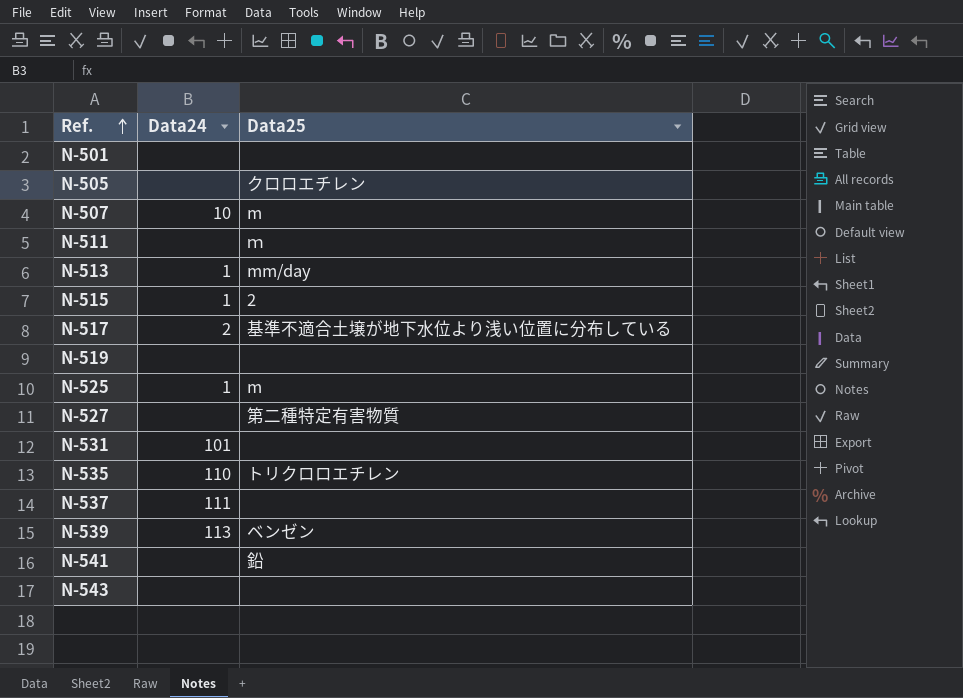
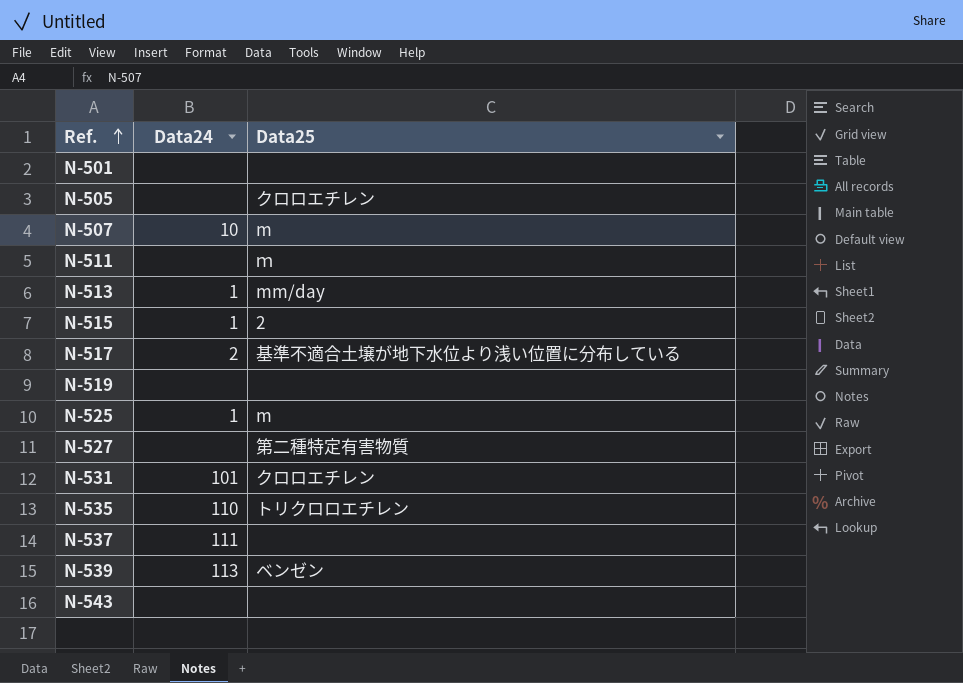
row N-541: none | 鉛 -> none
N-531 | Data25: none -> クロロエチレン

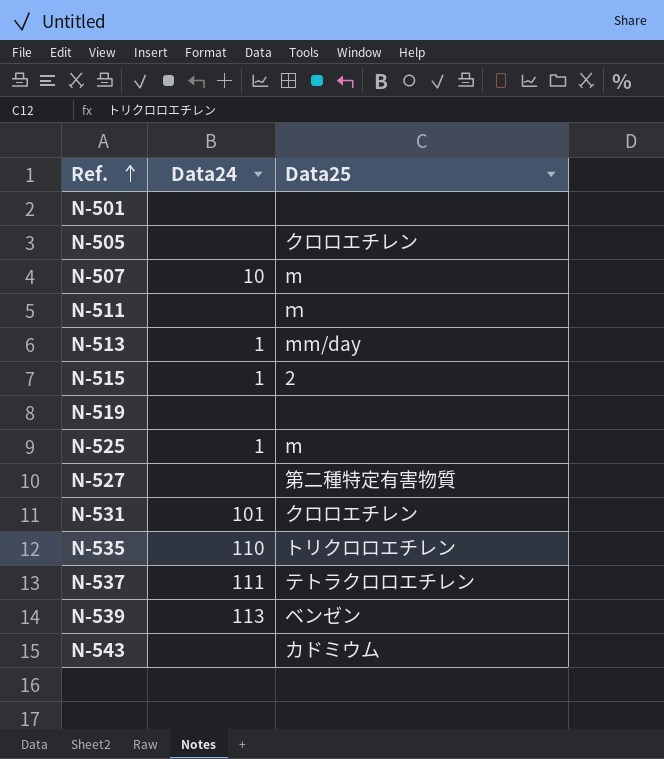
row N-517: 2 | 基準不適合土壌が地下水位より浅い位置に分布している -> none
N-537 | Data25: none -> テトラクロロエチレン
N-543 | Data25: none -> カドミウム

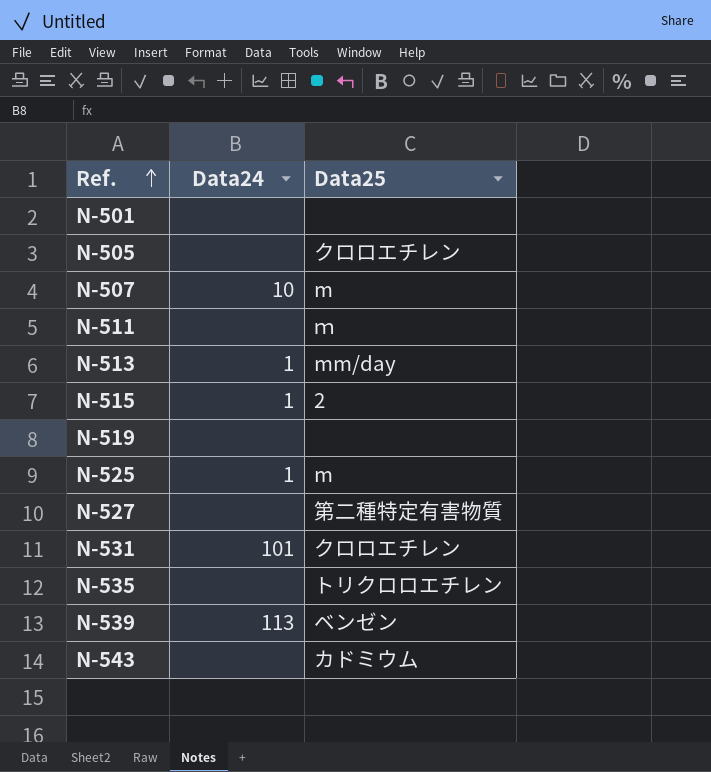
row N-537: 111 | テトラクロロエチレン -> none
N-535 | Data24: 110 -> none

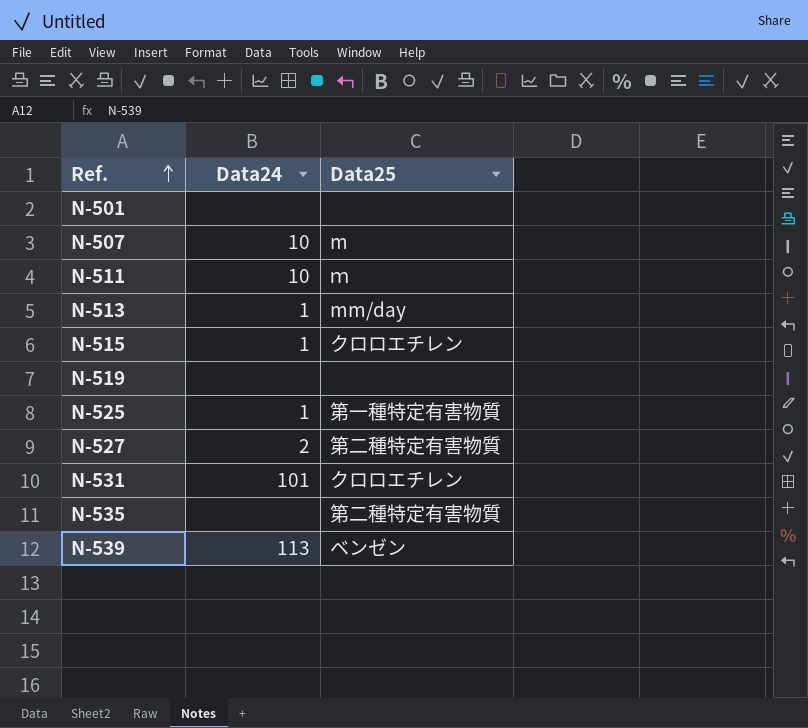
row N-505: none | クロロエチレン -> none
row N-543: none | カドミウム -> none
N-511 | Data24: none -> 10
N-515 | Data25: 2 -> クロロエチレン
N-525 | Data25: m -> 第一種特定有害物質
N-527 | Data24: none -> 2
N-535 | Data25: トリクロロエチレン -> 第二種特定有害物質

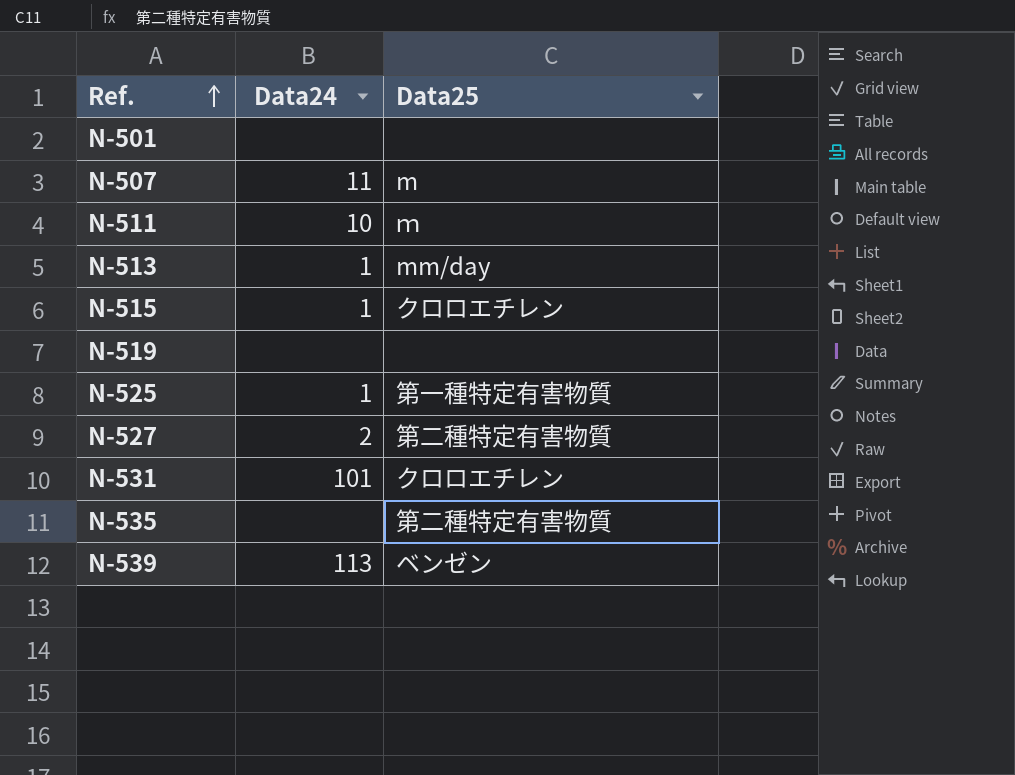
N-507 | Data24: 10 -> 11

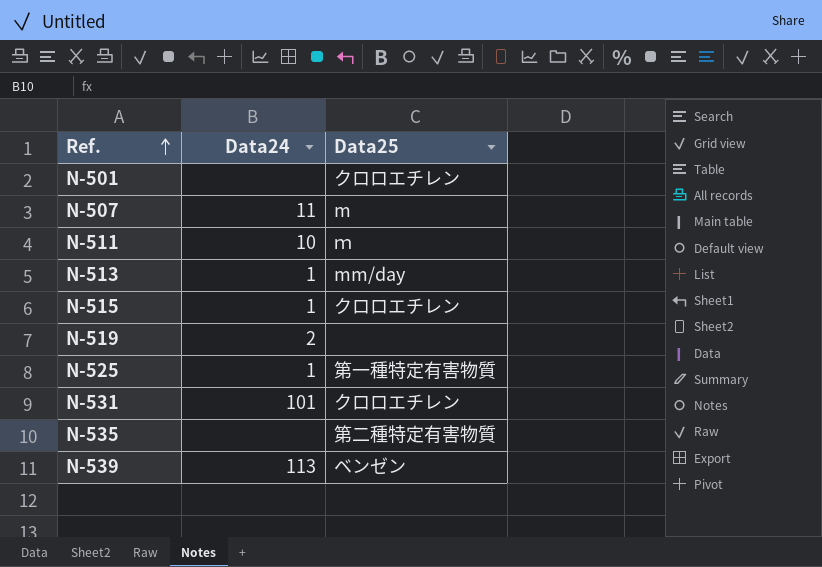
row N-527: 2 | 第二種特定有害物質 -> none
N-501 | Data25: none -> クロロエチレン
N-519 | Data24: none -> 2

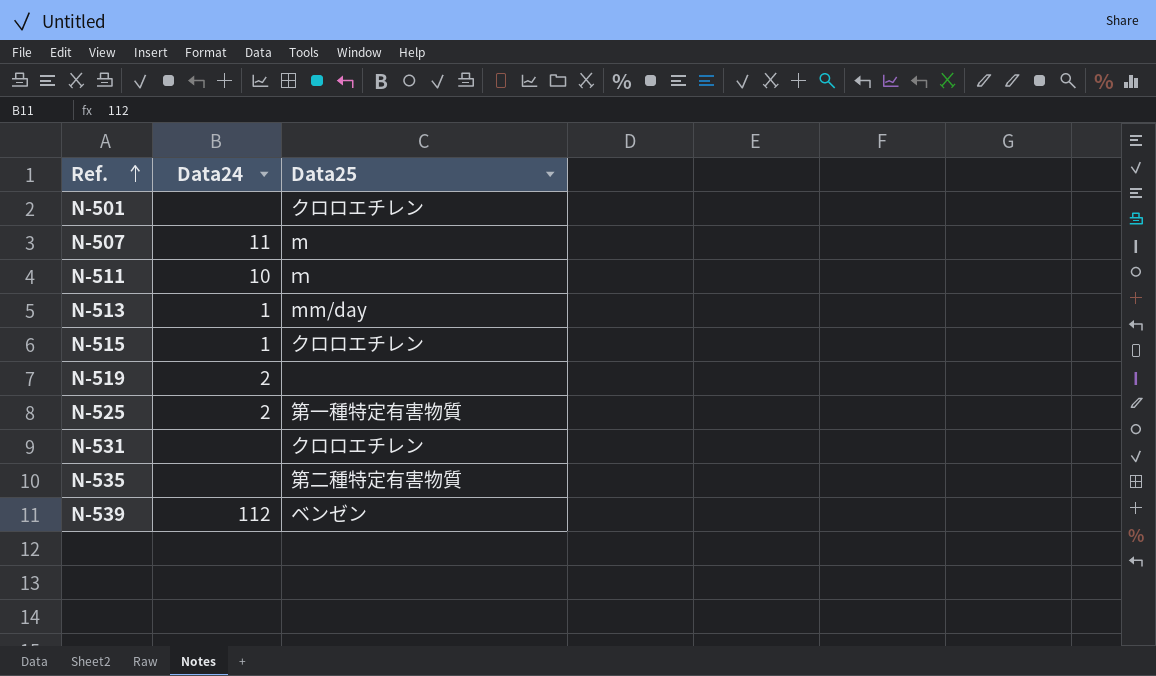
N-525 | Data24: 1 -> 2
N-531 | Data24: 101 -> none
N-539 | Data24: 113 -> 112

